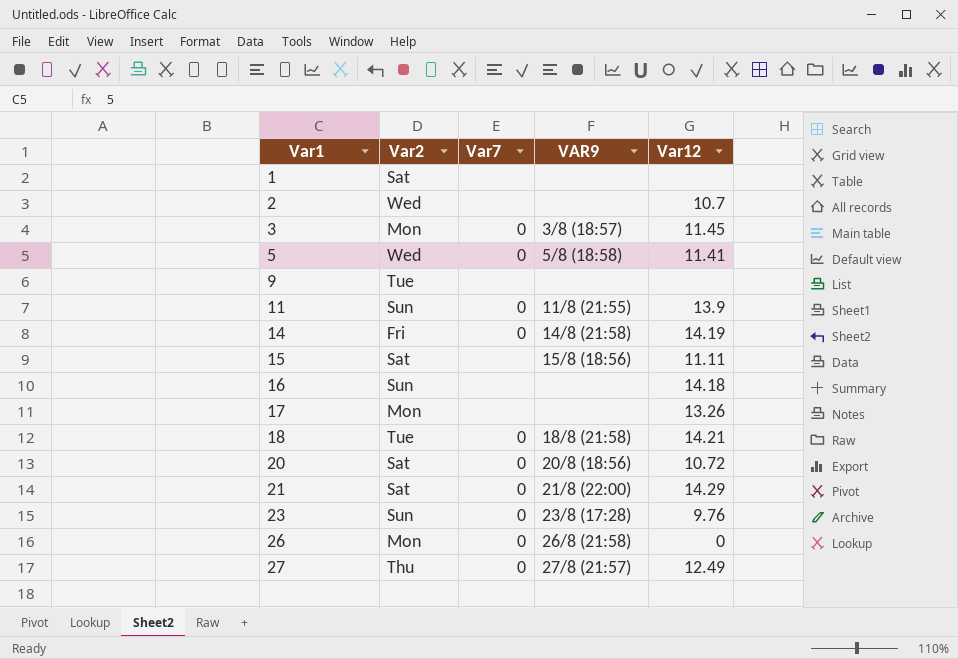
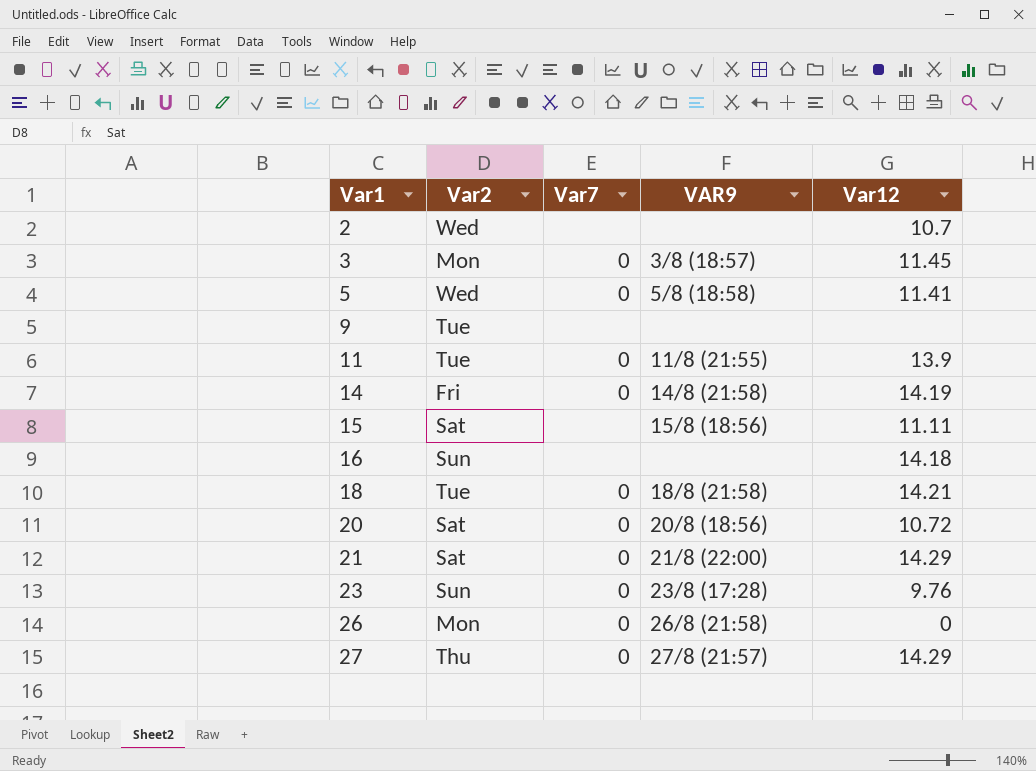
row 1: Sat | none | none | none -> none
row 17: Mon | none | none | 13.26 -> none
11 | Var2: Sun -> Tue
27 | Var12: 12.49 -> 14.29

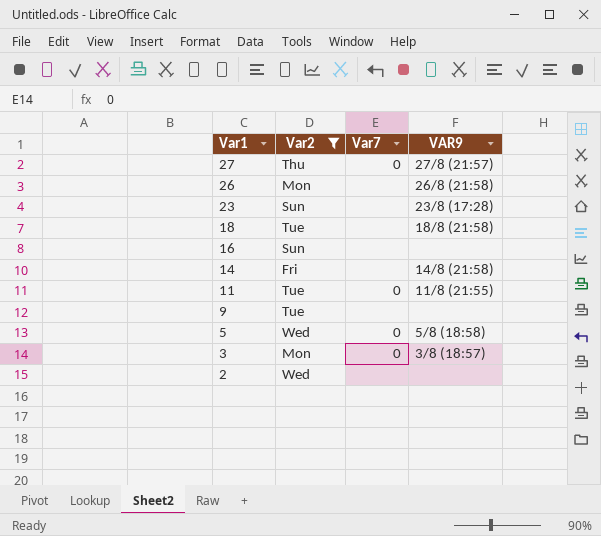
filter: none -> Var2 != Sat
row order: Var1 ascending -> Var1 descending
column Var12 | position: 5 -> none
26 | Var7: 0 -> none
23 | Var7: 0 -> none
18 | Var7: 0 -> none
14 | Var7: 0 -> none

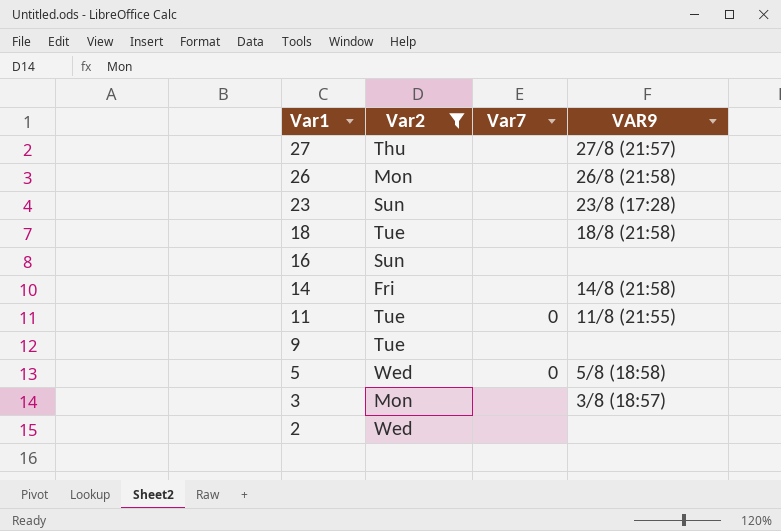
27 | Var7: 0 -> none
3 | Var7: 0 -> none

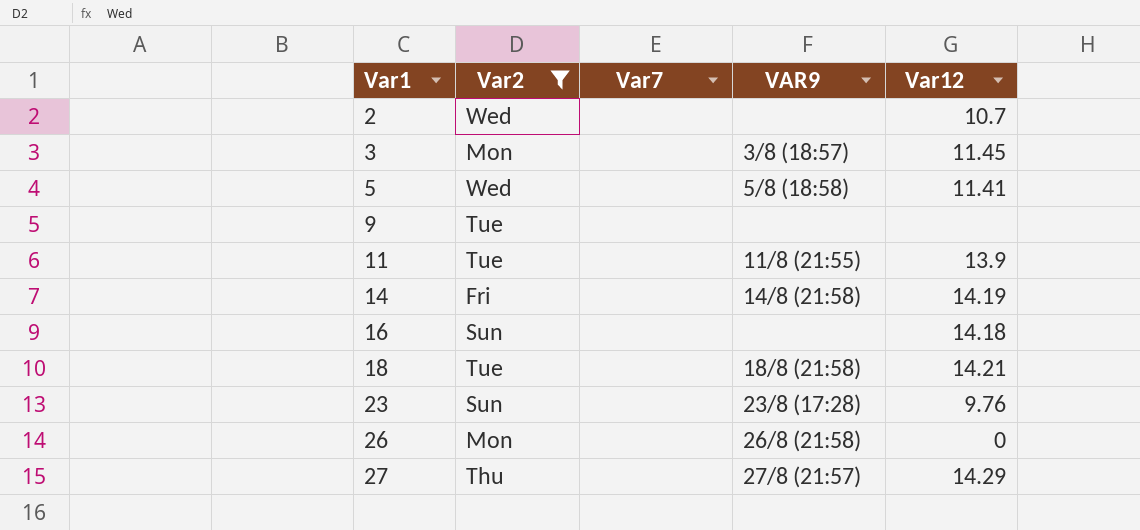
row order: Var1 descending -> Var1 ascending
column Var12 | position: none -> 5
5 | Var7: 0 -> none
11 | Var7: 0 -> none

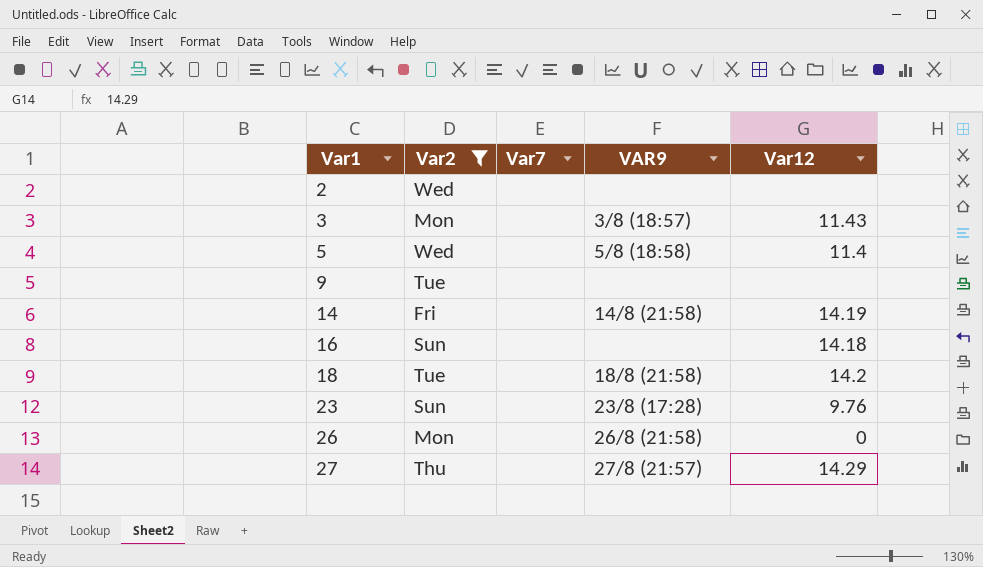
row 11: Tue | none | 11/8 (21:55) | 13.9 -> none
2 | Var12: 10.7 -> none
3 | Var12: 11.45 -> 11.43
5 | Var12: 11.41 -> 11.4
18 | Var12: 14.21 -> 14.2

